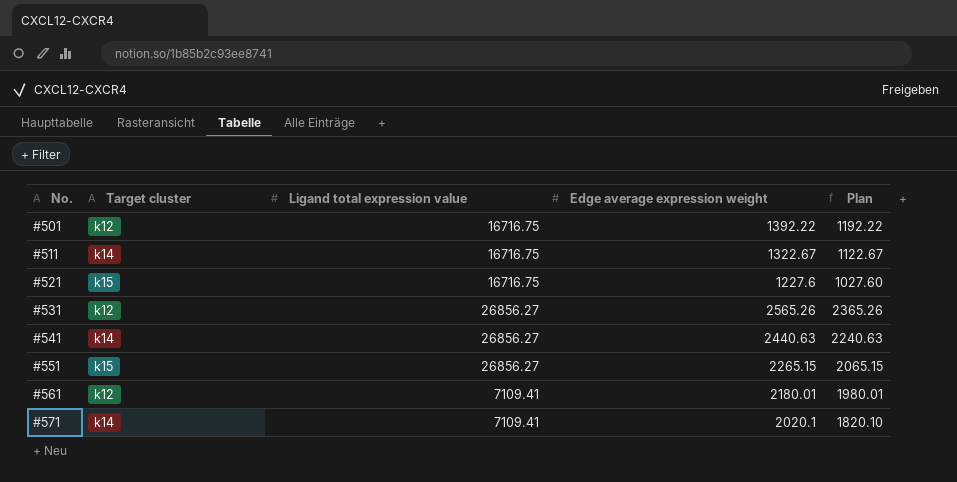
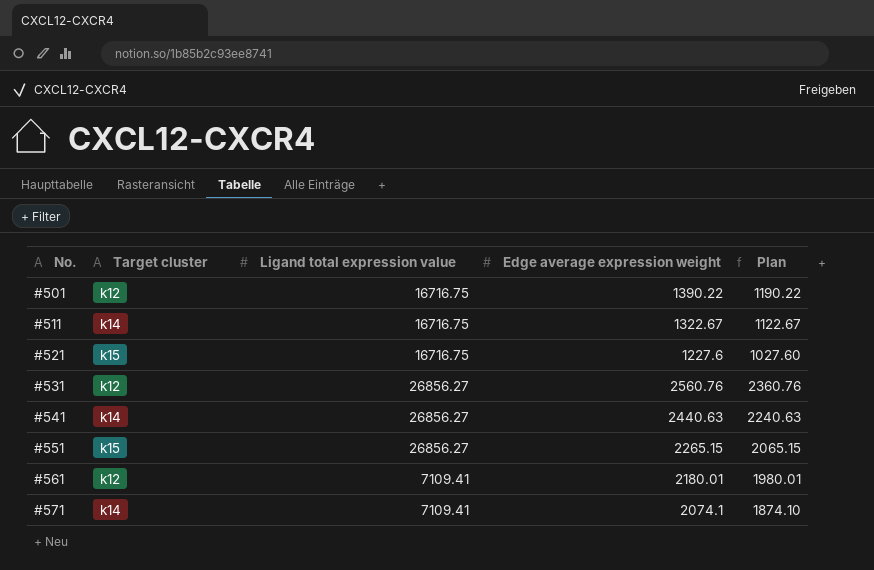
#501 | Edge average expression weight: 1392.22 -> 1390.22
#501 | Plan: 1192.22 -> 1190.22
#531 | Edge average expression weight: 2565.26 -> 2560.76
#531 | Plan: 2365.26 -> 2360.76
#571 | Edge average expression weight: 2020.1 -> 2074.1
#571 | Plan: 1820.10 -> 1874.10

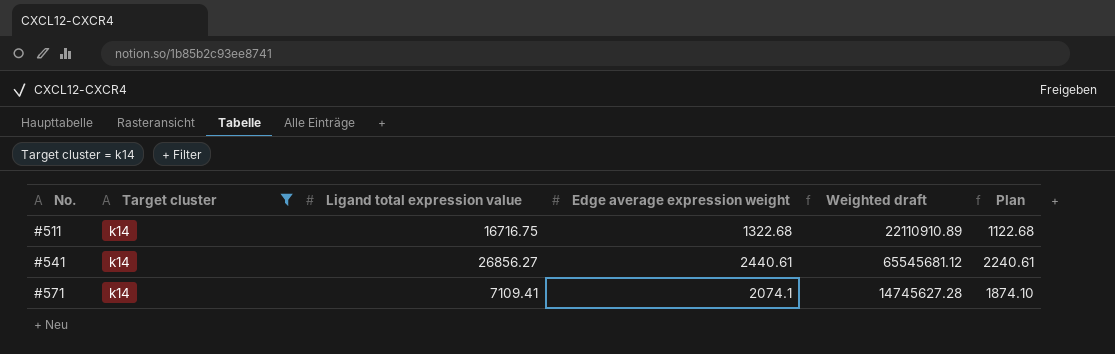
filter: none -> Target cluster = k14
column Weighted draft | formula: none -> [Ligand total expression value] * [Edge average expression weight]
#511 | Edge average expression weight: 1322.67 -> 1322.68
#511 | Plan: 1122.67 -> 1122.68
#541 | Edge average expression weight: 2440.63 -> 2440.61
#541 | Plan: 2240.63 -> 2240.61

